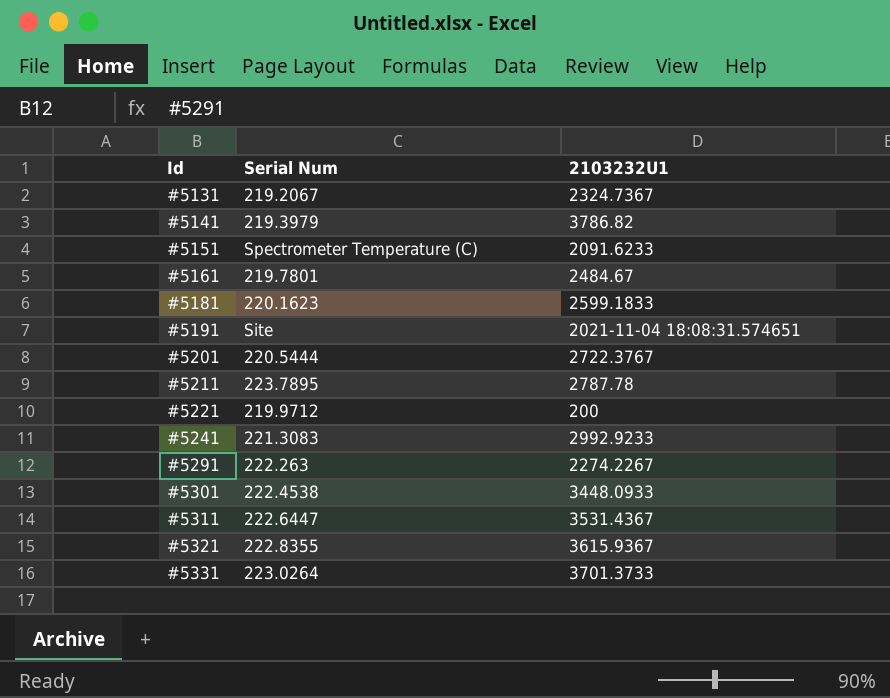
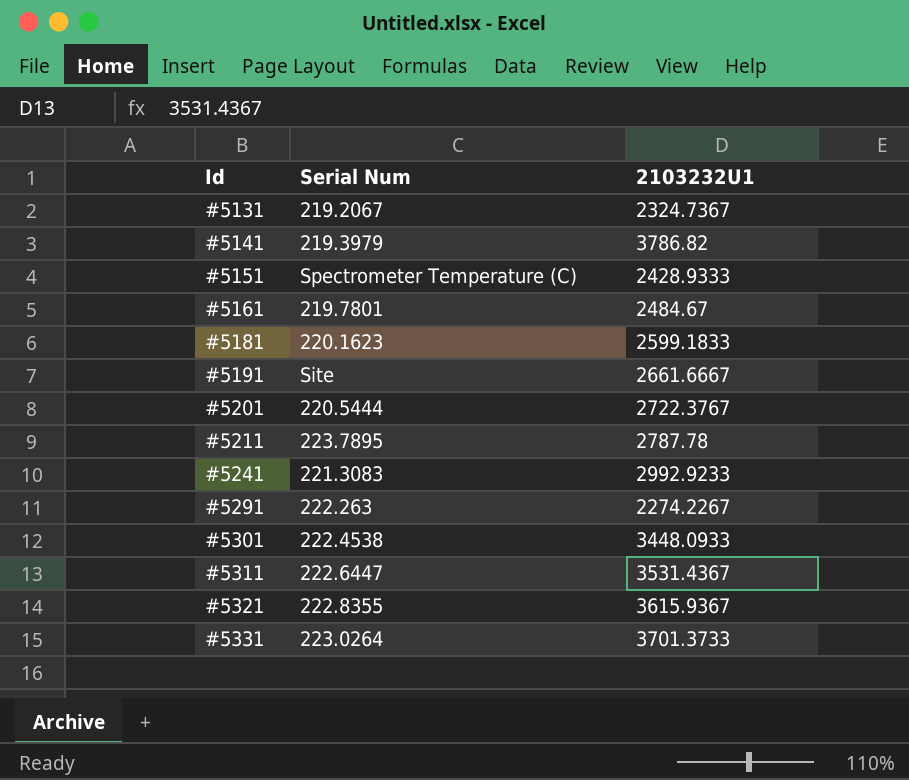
row #5221: 219.9712 | 200 -> none
#5151 | 2103232U1: 2091.6233 -> 2428.9333
#5191 | 2103232U1: 2021-11-04 18:08:31.574651 -> 2661.6667

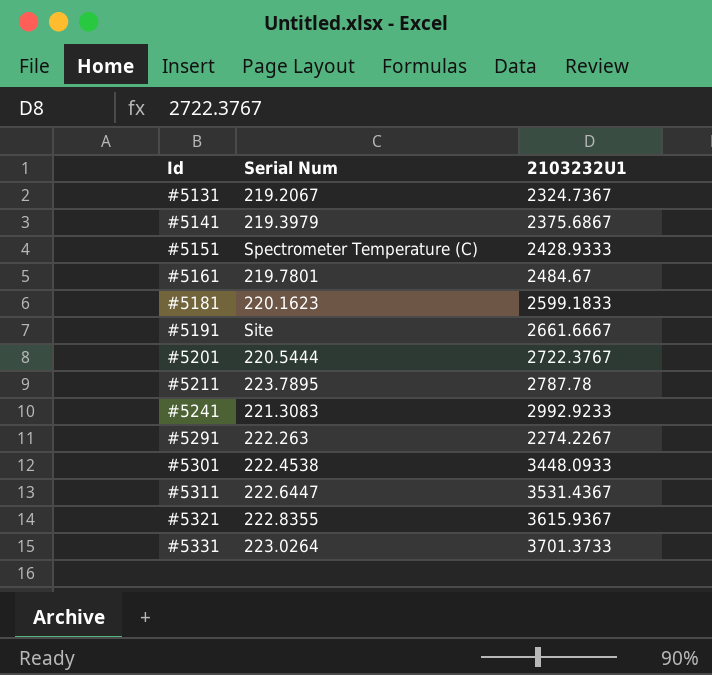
#5141 | 2103232U1: 3786.82 -> 2375.6867

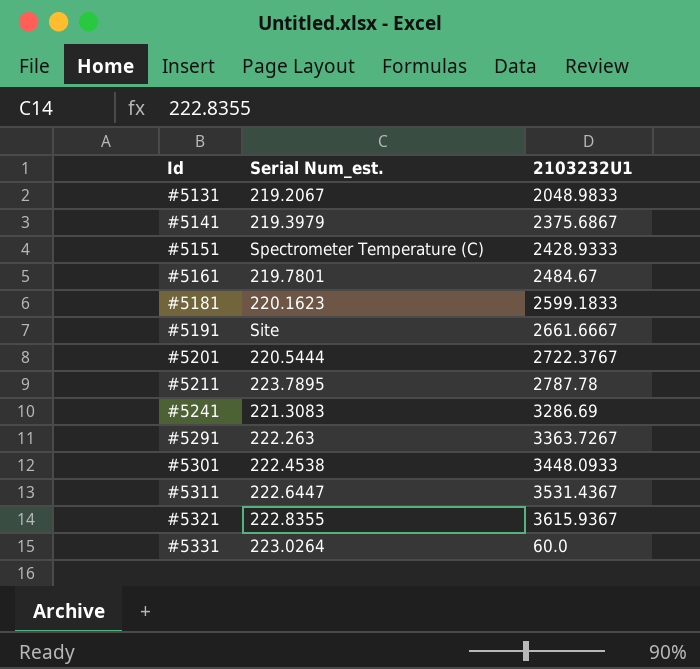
column name: Serial Num -> Serial Num_est.
#5131 | 2103232U1: 2324.7367 -> 2048.9833
#5241 | 2103232U1: 2992.9233 -> 3286.69
#5291 | 2103232U1: 2274.2267 -> 3363.7267
#5331 | 2103232U1: 3701.3733 -> 60.0

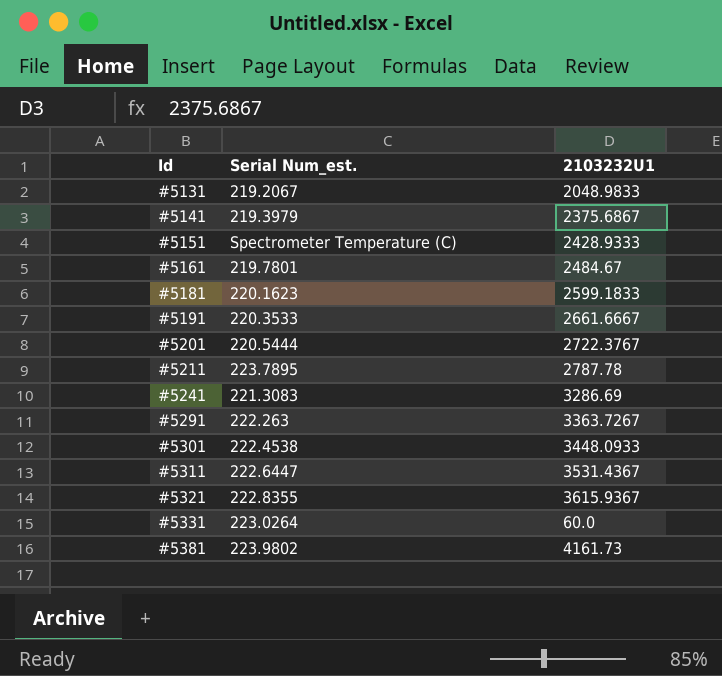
#5191 | Serial Num_est.: Site -> 220.3533
row #5381: none -> 223.9802 | 4161.73

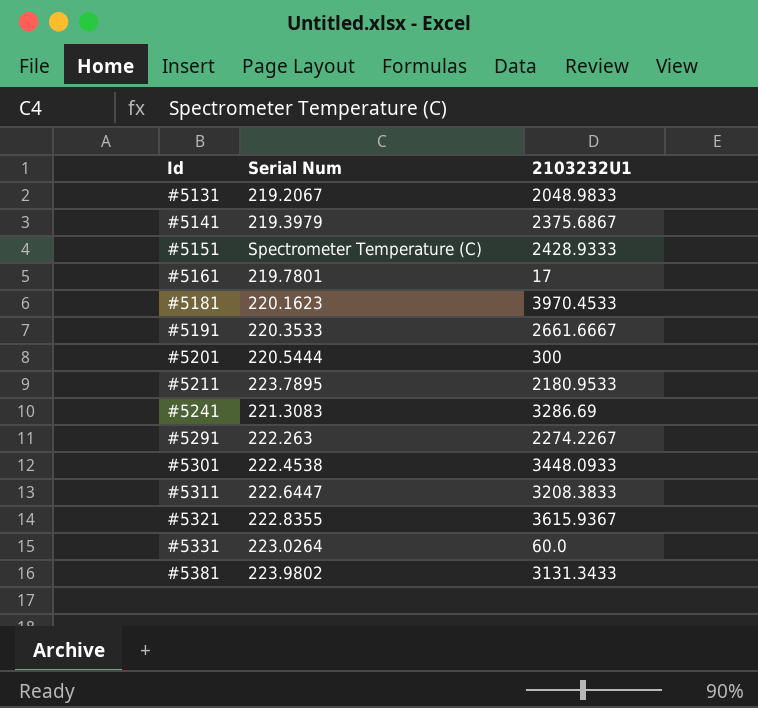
column name: Serial Num_est. -> Serial Num
#5161 | 2103232U1: 2484.67 -> 17
#5181 | 2103232U1: 2599.1833 -> 3970.4533
#5201 | 2103232U1: 2722.3767 -> 300
#5211 | 2103232U1: 2787.78 -> 2180.9533
#5291 | 2103232U1: 3363.7267 -> 2274.2267
#5311 | 2103232U1: 3531.4367 -> 3208.3833
#5381 | 2103232U1: 4161.73 -> 3131.3433

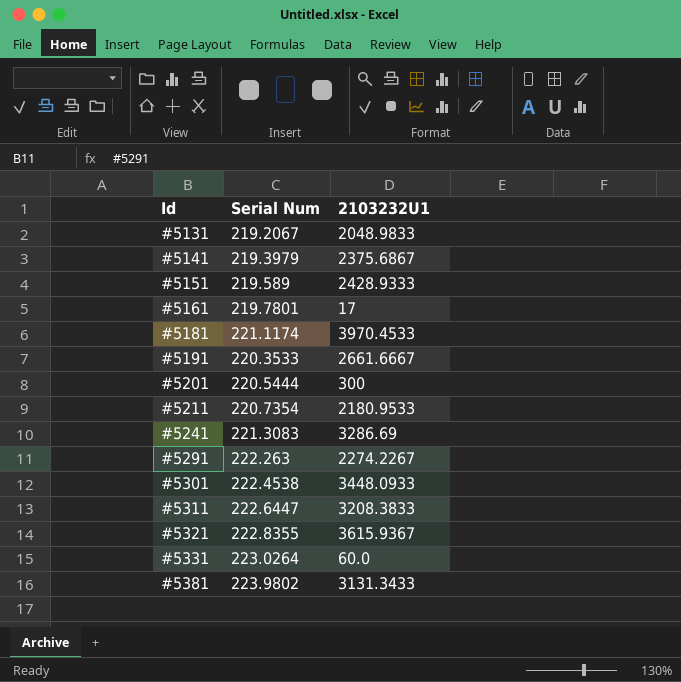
#5151 | Serial Num: Spectrometer Temperature (C) -> 219.589
#5181 | Serial Num: 220.1623 -> 221.1174
#5211 | Serial Num: 223.7895 -> 220.7354

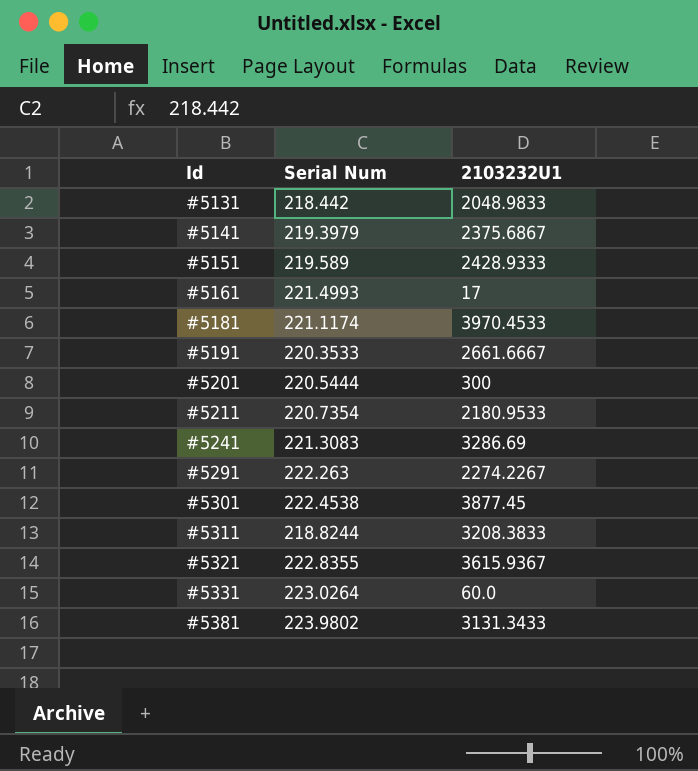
#5131 | Serial Num: 219.2067 -> 218.442
#5161 | Serial Num: 219.7801 -> 221.4993
#5301 | 2103232U1: 3448.0933 -> 3877.45
#5311 | Serial Num: 222.6447 -> 218.8244

